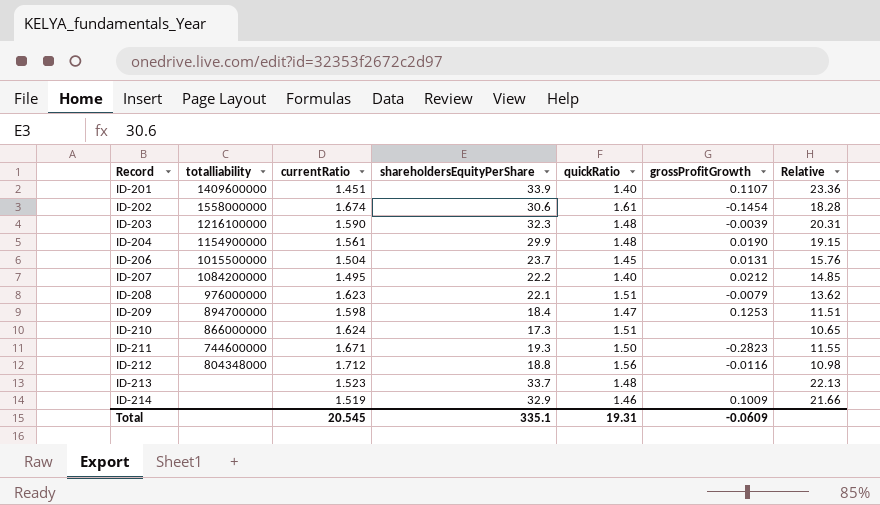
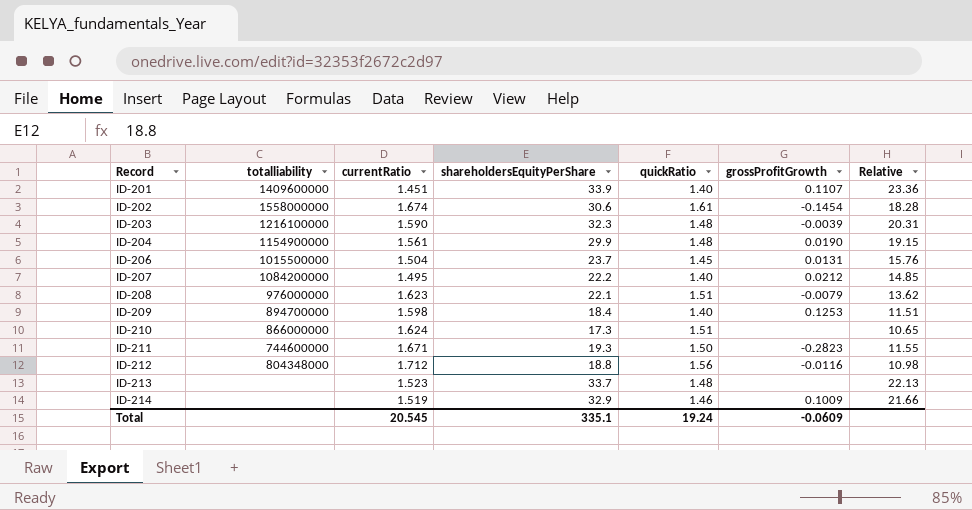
ID-209 | quickRatio: 1.47 -> 1.40
Total | quickRatio: 19.31 -> 19.24

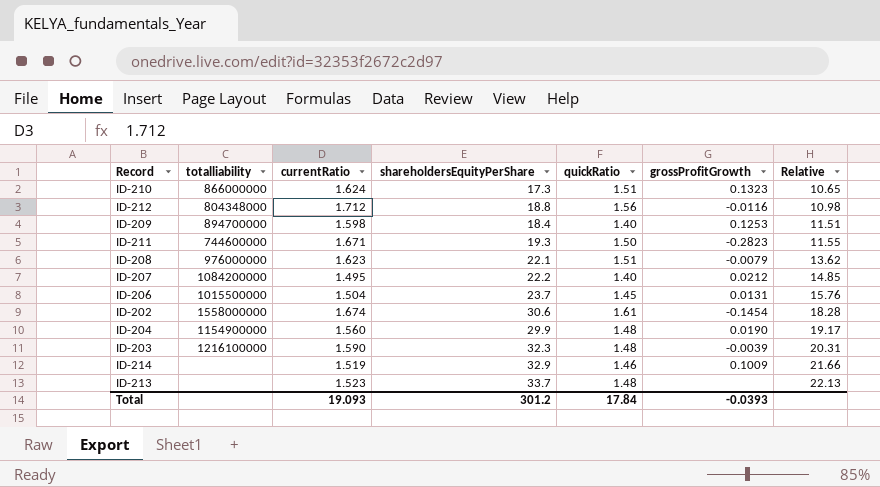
row order: Record ascending -> Relative ascending
row ID-201: 1409600000 | 1.451 | 33.9 | 1.40 | 0.1107 | 23.36 -> none
ID-210 | grossProfitGrowth: none -> 0.1323
ID-204 | currentRatio: 1.561 -> 1.560
ID-204 | Relative: 19.15 -> 19.17
Total | currentRatio: 20.545 -> 19.093
Total | shareholdersEquityPerShare: 335.1 -> 301.2
Total | quickRatio: 19.24 -> 17.84
Total | grossProfitGrowth: -0.0609 -> -0.0393

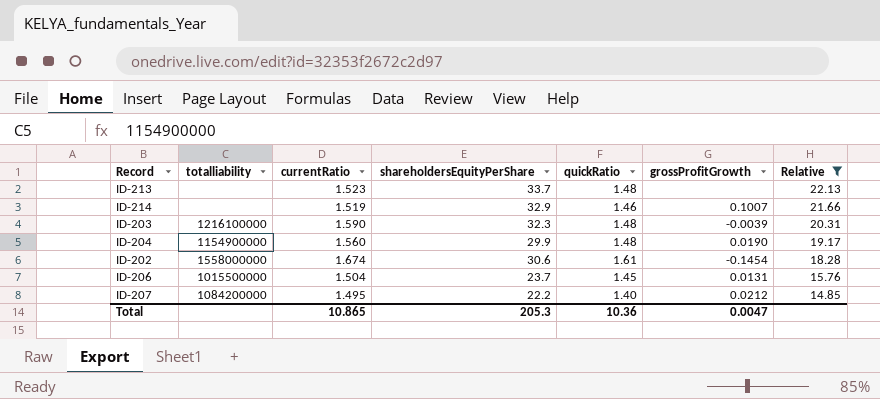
filter: none -> Relative >= 14.85
row order: Relative ascending -> Relative descending
ID-214 | grossProfitGrowth: 0.1009 -> 0.1007
Total | currentRatio: 19.093 -> 10.865
Total | shareholdersEquityPerShare: 301.2 -> 205.3
Total | quickRatio: 17.84 -> 10.36
Total | grossProfitGrowth: -0.0393 -> 0.0047

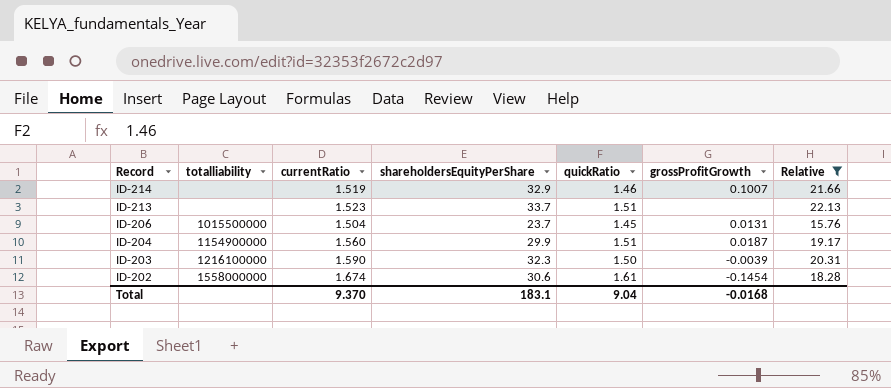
row order: Relative descending -> Record descending
row ID-207: 1084200000 | 1.495 | 22.2 | 1.40 | 0.0212 | 14.85 -> none
ID-213 | quickRatio: 1.48 -> 1.51
ID-204 | quickRatio: 1.48 -> 1.51
ID-204 | grossProfitGrowth: 0.0190 -> 0.0187
ID-203 | quickRatio: 1.48 -> 1.50
Total | currentRatio: 10.865 -> 9.370
Total | shareholdersEquityPerShare: 205.3 -> 183.1
Total | quickRatio: 10.36 -> 9.04
Total | grossProfitGrowth: 0.0047 -> -0.0168

